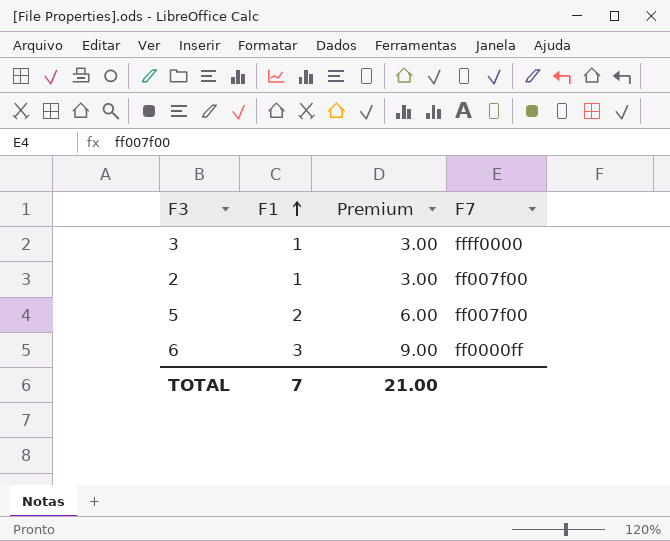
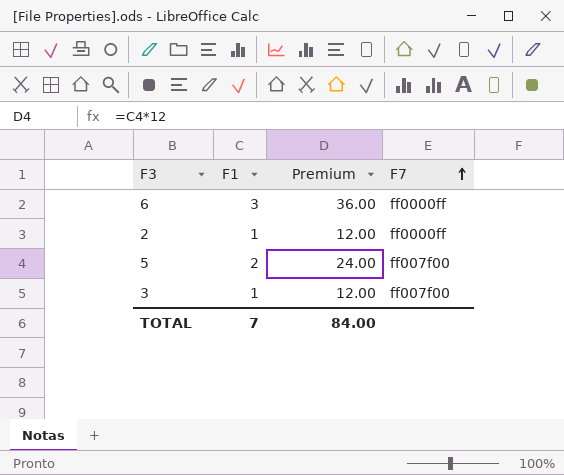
row order: F1 ascending -> F7 ascending
column Premium | formula: [F1] * 3 -> [F1] * 12
2 | F7: ff007f00 -> ff0000ff
3 | F7: ffff0000 -> ff007f00
TOTAL | Premium: 21.00 -> 84.00

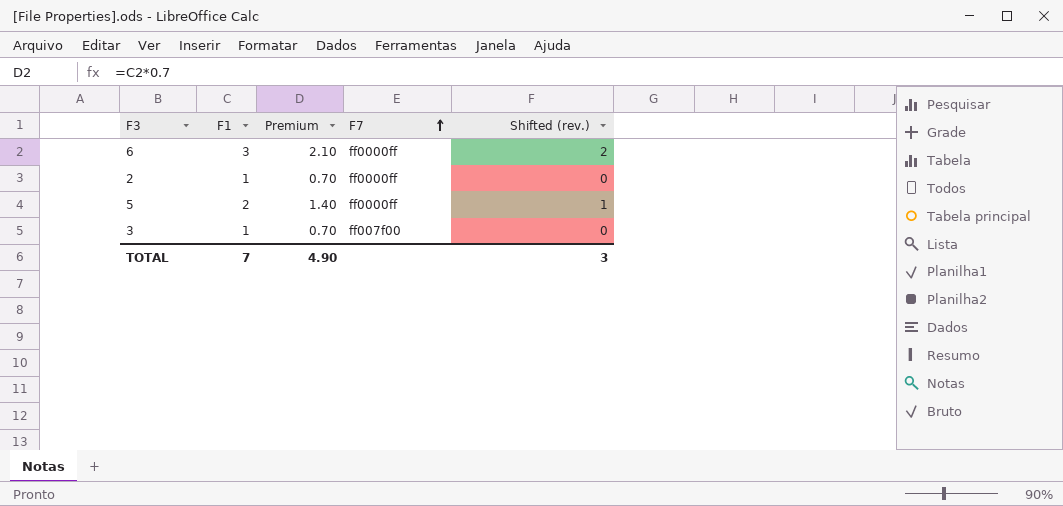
column Premium | formula: [F1] * 12 -> [F1] * 0.7
column Shifted (rev.) | formula: none -> [F1] - 1
5 | F7: ff007f00 -> ff0000ff
TOTAL | Premium: 84.00 -> 4.90

